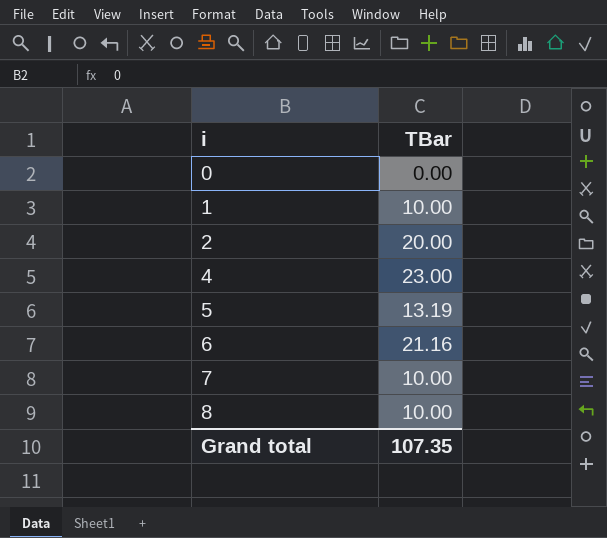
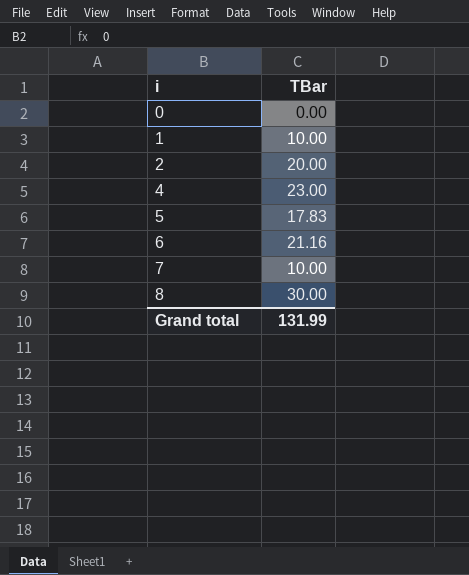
5 | TBar: 13.19 -> 17.83
8 | TBar: 10.00 -> 30.00
Grand total | TBar: 107.35 -> 131.99

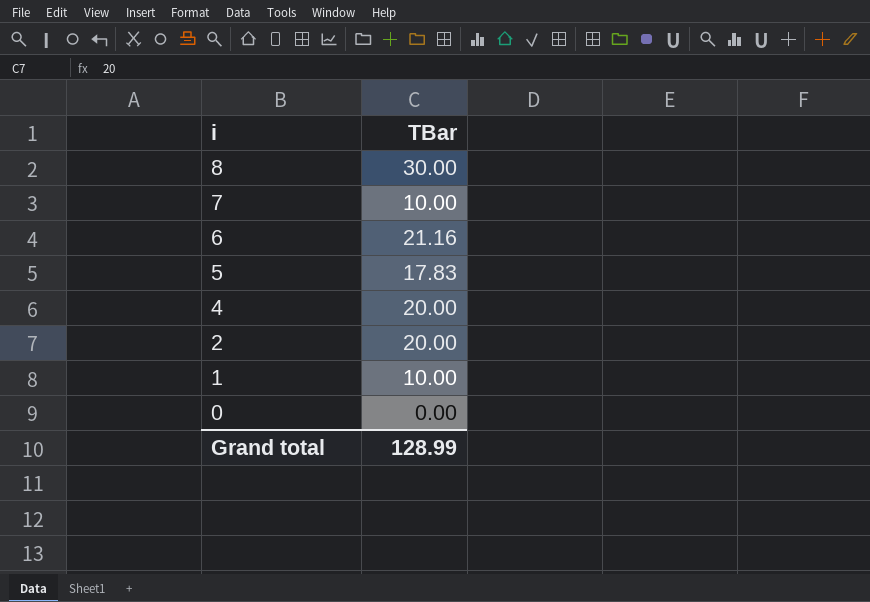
row order: i ascending -> i descending
4 | TBar: 23.00 -> 20.00
Grand total | TBar: 131.99 -> 128.99

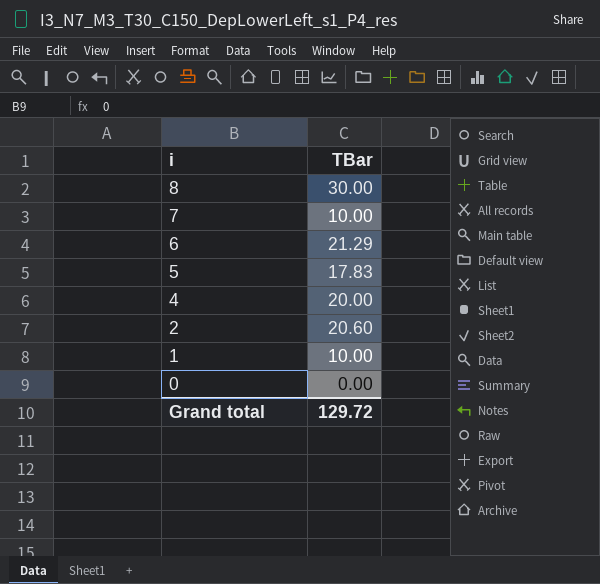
6 | TBar: 21.16 -> 21.29
2 | TBar: 20.00 -> 20.60
Grand total | TBar: 128.99 -> 129.72

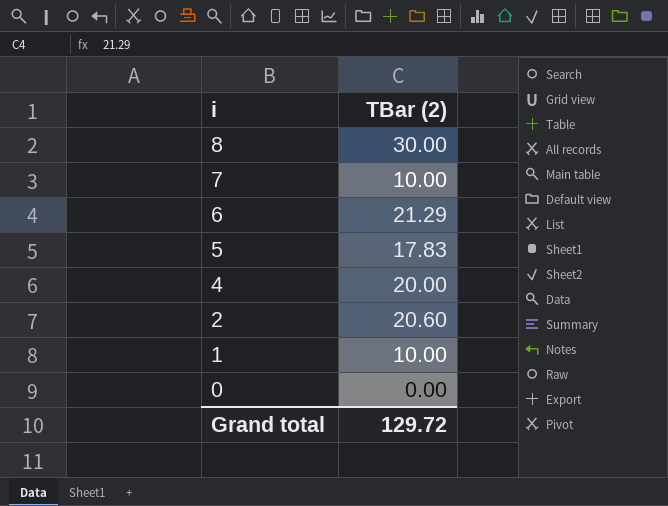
column name: TBar -> TBar (2)

